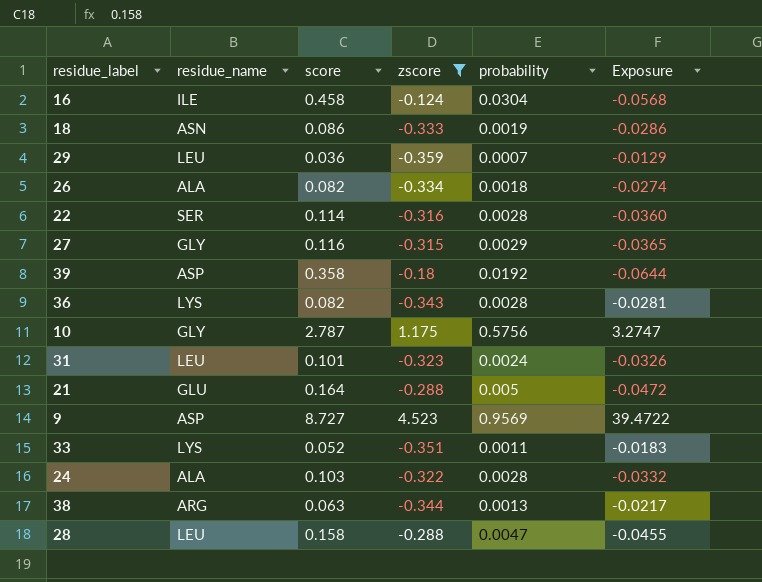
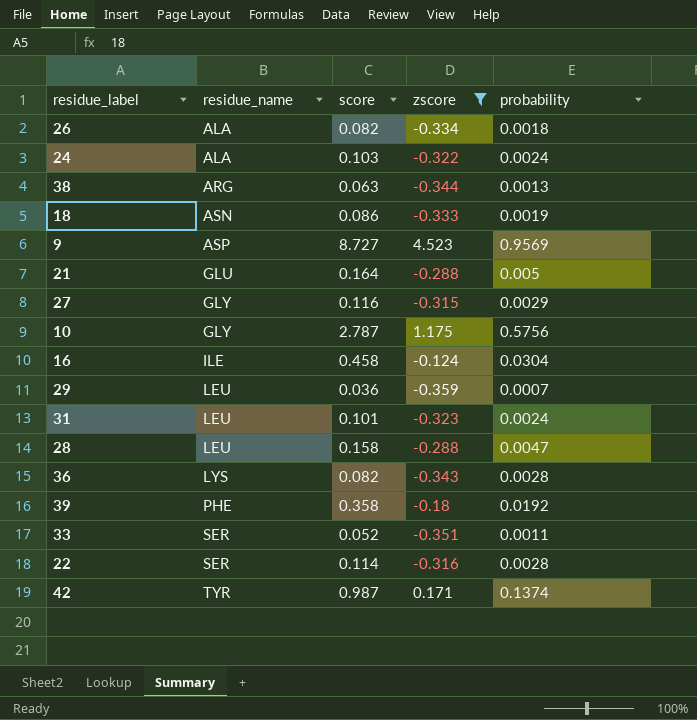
row order: none -> residue_name ascending
column Exposure | formula: [score] * [zscore] -> none
24 | probability: 0.0028 -> 0.0024
39 | residue_name: ASP -> PHE
33 | residue_name: LYS -> SER
row 42: none -> TYR | 0.987 | 0.171 | 0.1374

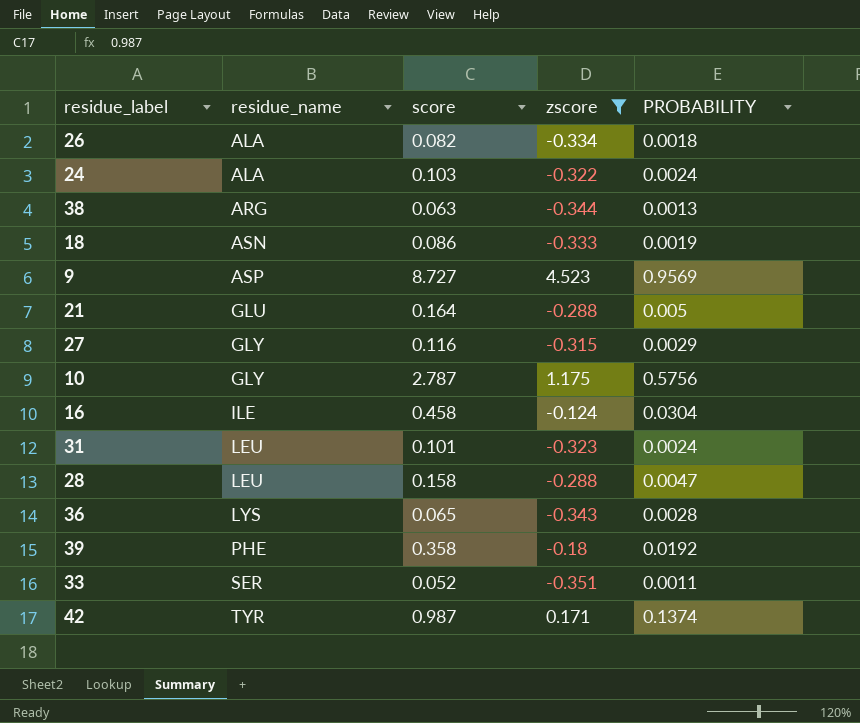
column name: probability -> PROBABILITY
row 29: LEU | 0.036 | -0.359 | 0.0007 -> none
row 22: SER | 0.114 | -0.316 | 0.0028 -> none
36 | score: 0.082 -> 0.065

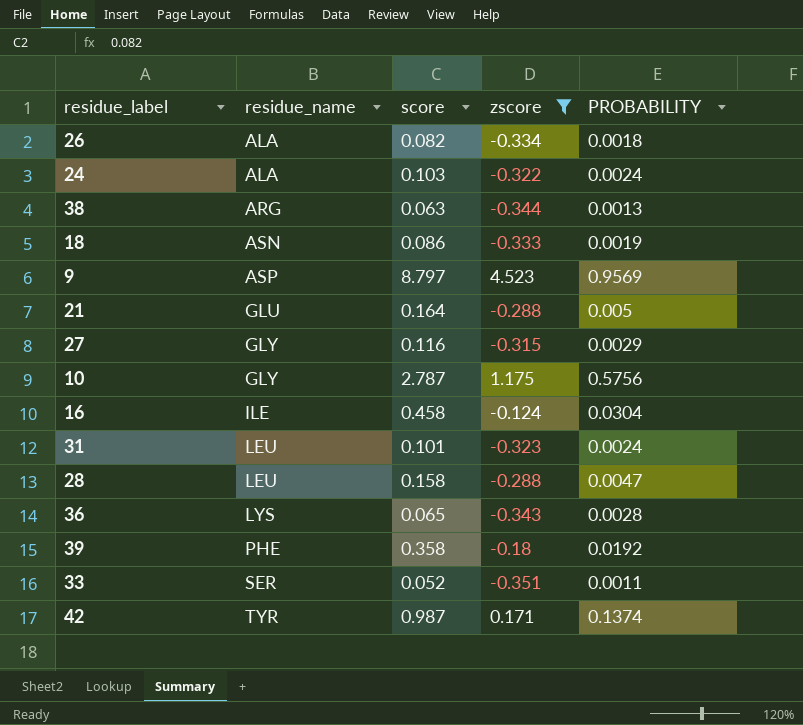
9 | score: 8.727 -> 8.797

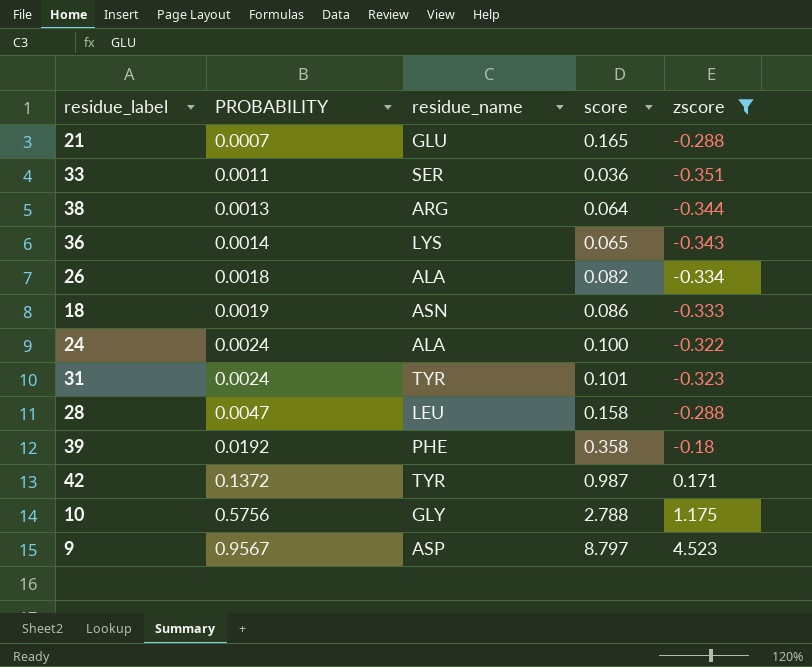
row order: residue_name ascending -> PROBABILITY ascending
column PROBABILITY | position: 5 -> 2
row 27: GLY | 0.116 | -0.315 | 0.0029 -> none
row 16: ILE | 0.458 | -0.124 | 0.0304 -> none
21 | PROBABILITY: 0.005 -> 0.0007
21 | score: 0.164 -> 0.165
33 | score: 0.052 -> 0.036
38 | score: 0.063 -> 0.064
36 | PROBABILITY: 0.0028 -> 0.0014
24 | score: 0.103 -> 0.100
31 | residue_name: LEU -> TYR
42 | PROBABILITY: 0.1374 -> 0.1372
10 | score: 2.787 -> 2.788
9 | PROBABILITY: 0.9569 -> 0.9567

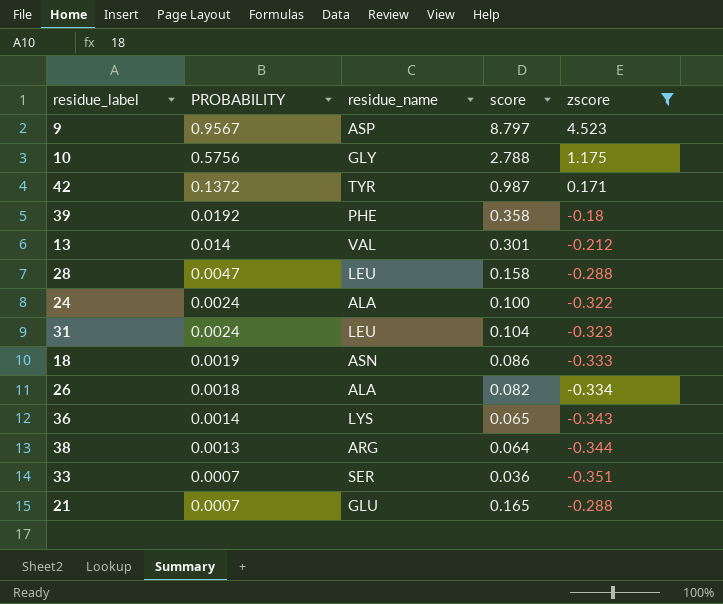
row order: PROBABILITY ascending -> PROBABILITY descending
row 13: none -> 0.014 | VAL | 0.301 | -0.212
31 | residue_name: TYR -> LEU
31 | score: 0.101 -> 0.104
33 | PROBABILITY: 0.0011 -> 0.0007

